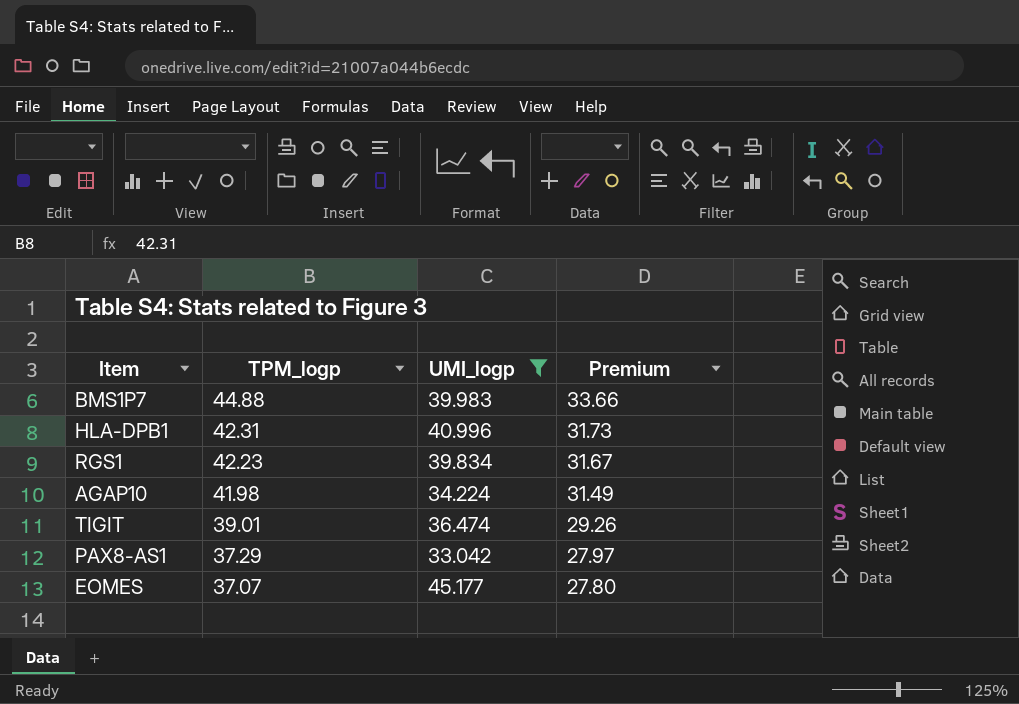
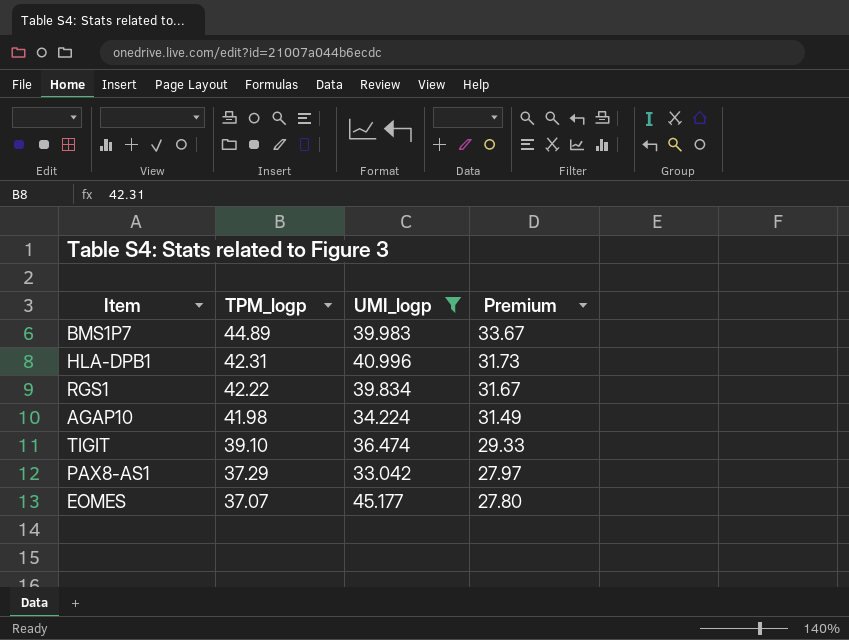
BMS1P7 | TPM_logp: 44.88 -> 44.89
BMS1P7 | Premium: 33.66 -> 33.67
RGS1 | TPM_logp: 42.23 -> 42.22
TIGIT | TPM_logp: 39.01 -> 39.10
TIGIT | Premium: 29.26 -> 29.33

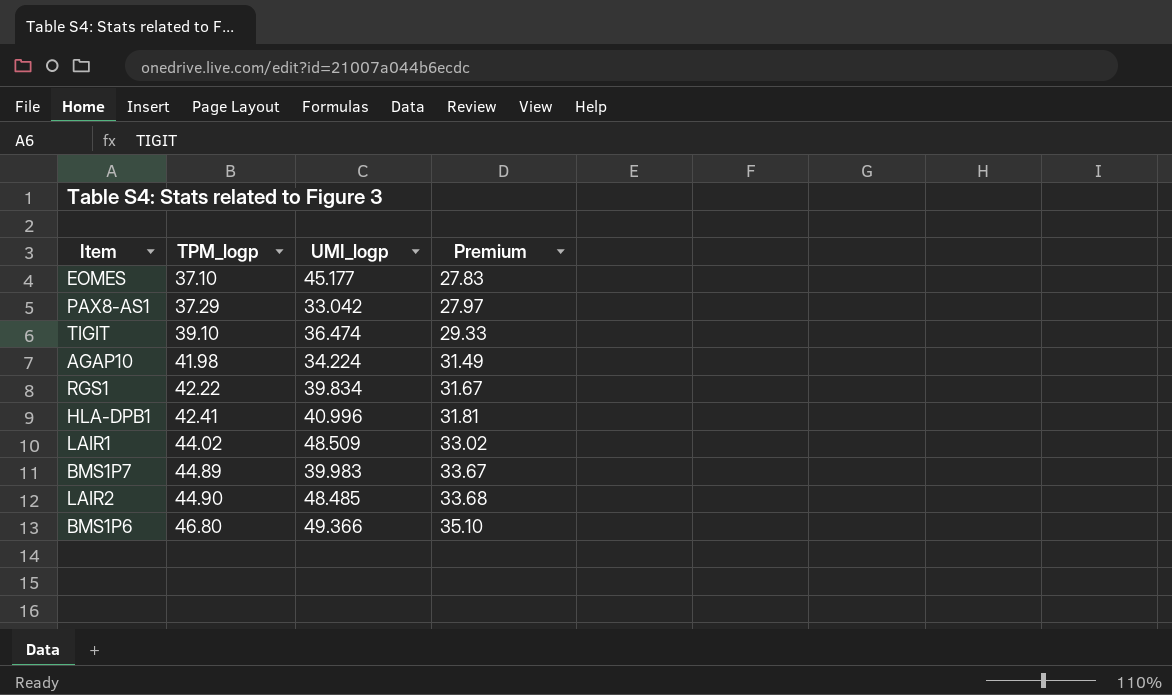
filter: UMI_logp <= 45.177 -> none
row order: TPM_logp descending -> TPM_logp ascending
EOMES | TPM_logp: 37.07 -> 37.10
EOMES | Premium: 27.80 -> 27.83
HLA-DPB1 | TPM_logp: 42.31 -> 42.41
HLA-DPB1 | Premium: 31.73 -> 31.81

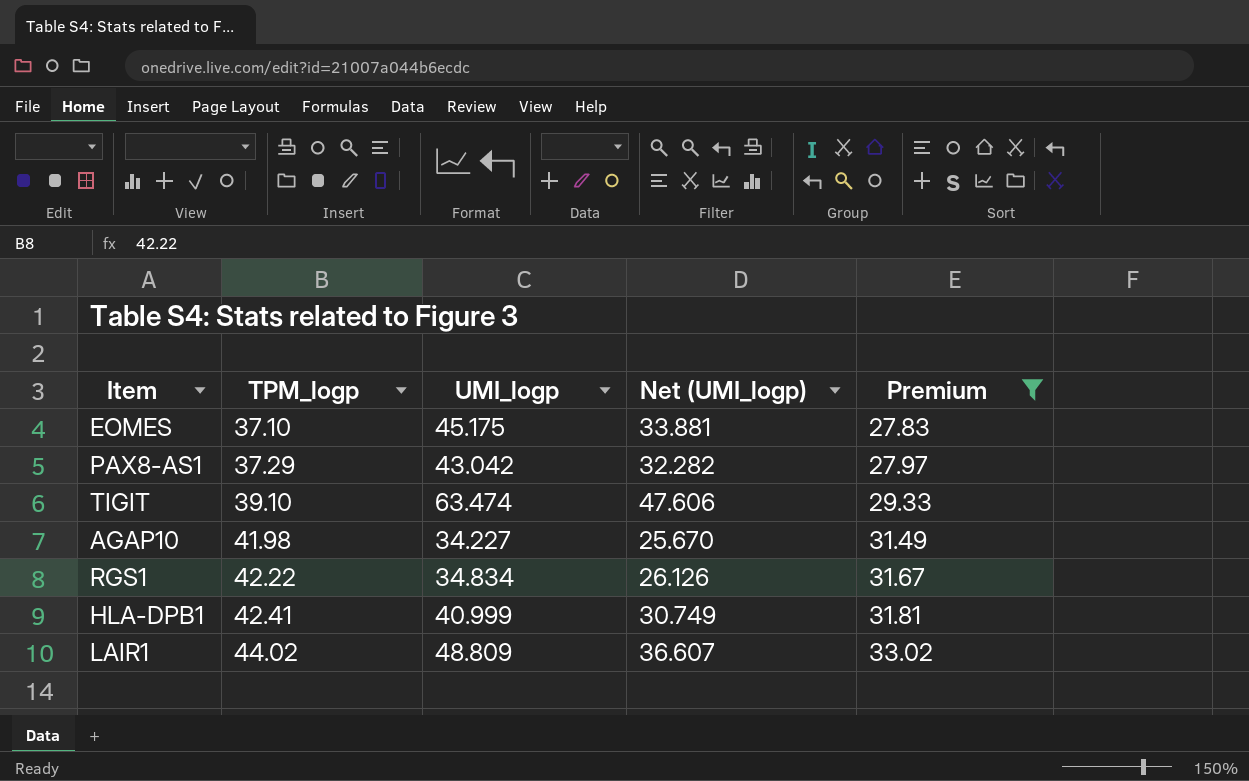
filter: none -> Premium <= 33.02
column Net (UMI_logp) | formula: none -> [UMI_logp] * 0.75
EOMES | UMI_logp: 45.177 -> 45.175
PAX8-AS1 | UMI_logp: 33.042 -> 43.042
TIGIT | UMI_logp: 36.474 -> 63.474
AGAP10 | UMI_logp: 34.224 -> 34.227
RGS1 | UMI_logp: 39.834 -> 34.834
HLA-DPB1 | UMI_logp: 40.996 -> 40.999
LAIR1 | UMI_logp: 48.509 -> 48.809

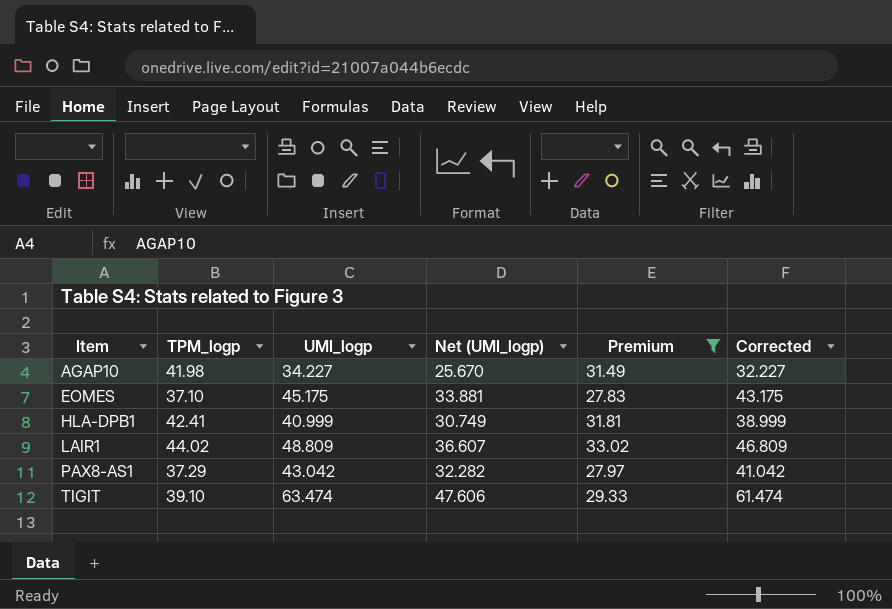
row order: TPM_logp ascending -> Item ascending
column Corrected | formula: none -> [UMI_logp] - 2
row RGS1: 42.22 | 34.834 | 26.126 | 31.67 -> none

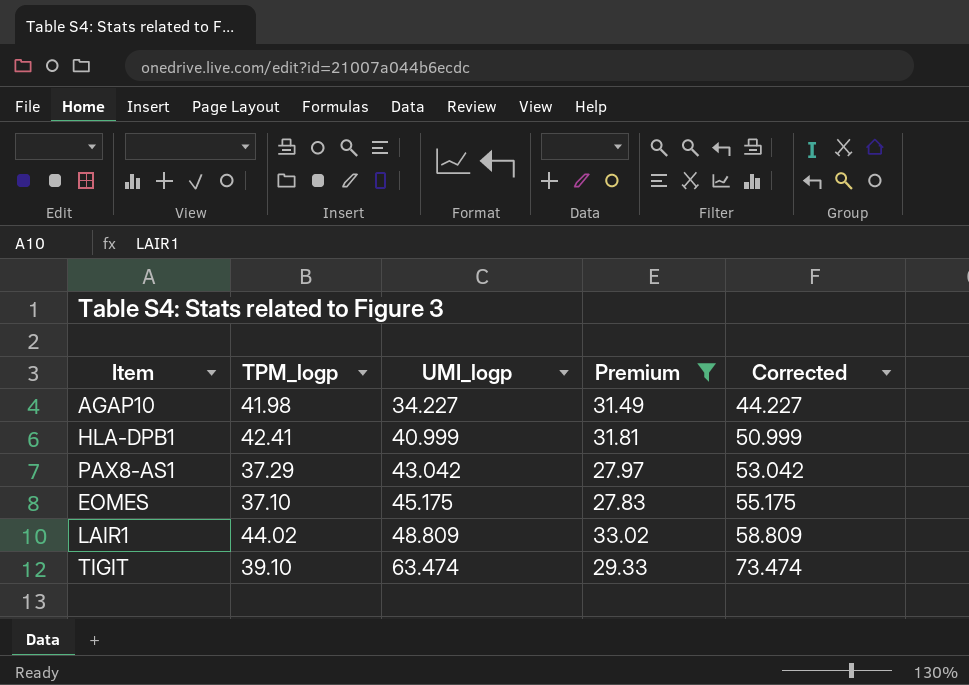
row order: Item ascending -> UMI_logp ascending
column Net (UMI_logp) | formula: [UMI_logp] * 0.75 -> none
column Corrected | formula: [UMI_logp] - 2 -> [UMI_logp] + 10

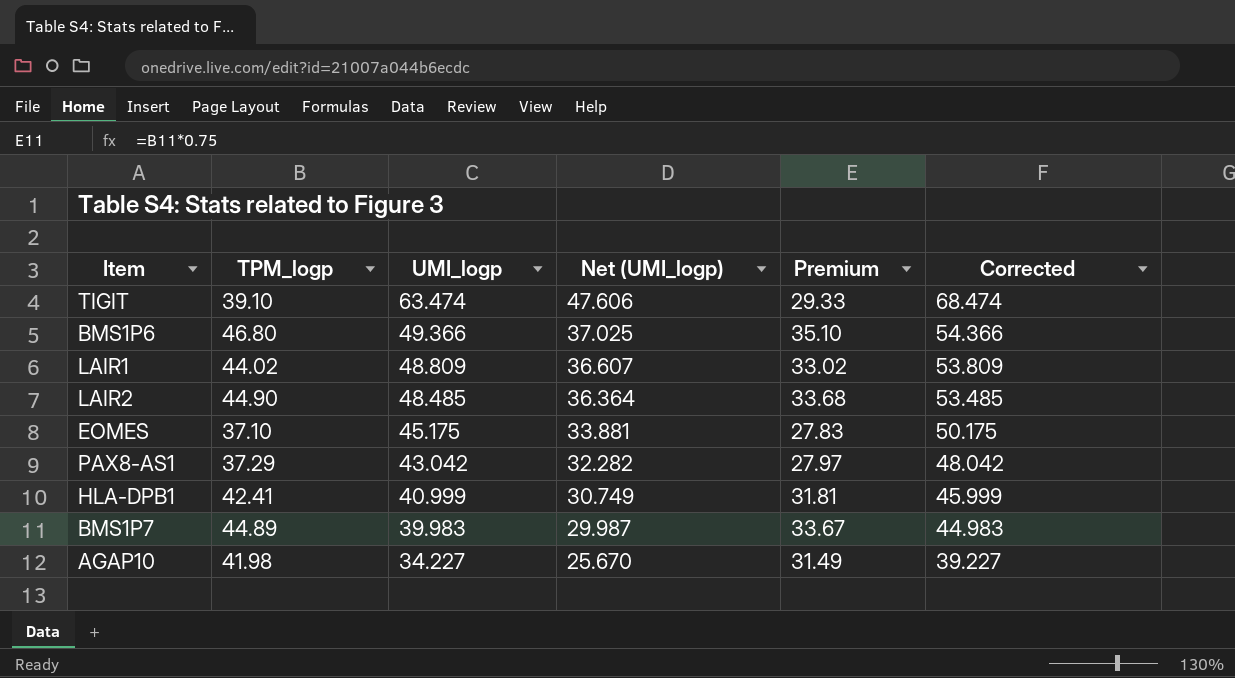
filter: Premium <= 33.02 -> none
row order: UMI_logp ascending -> UMI_logp descending
column Net (UMI_logp) | formula: none -> [UMI_logp] * 0.75
column Corrected | formula: [UMI_logp] + 10 -> [UMI_logp] + 5

